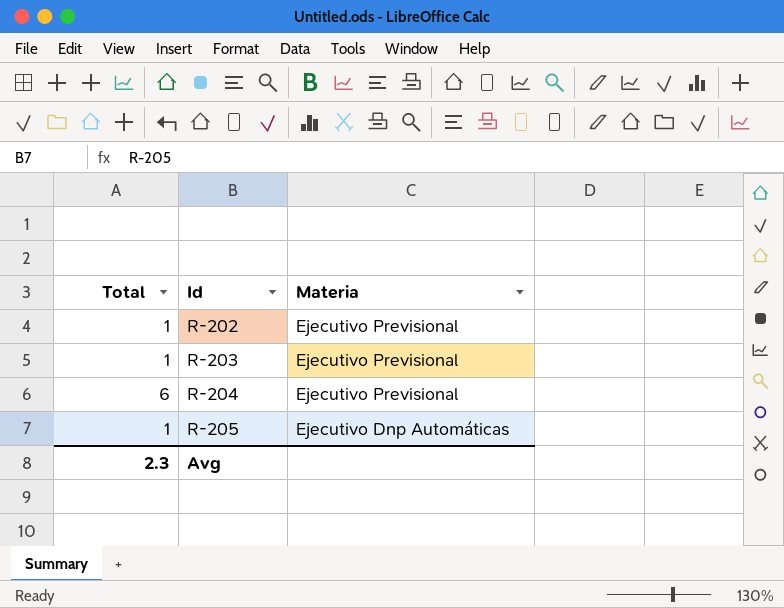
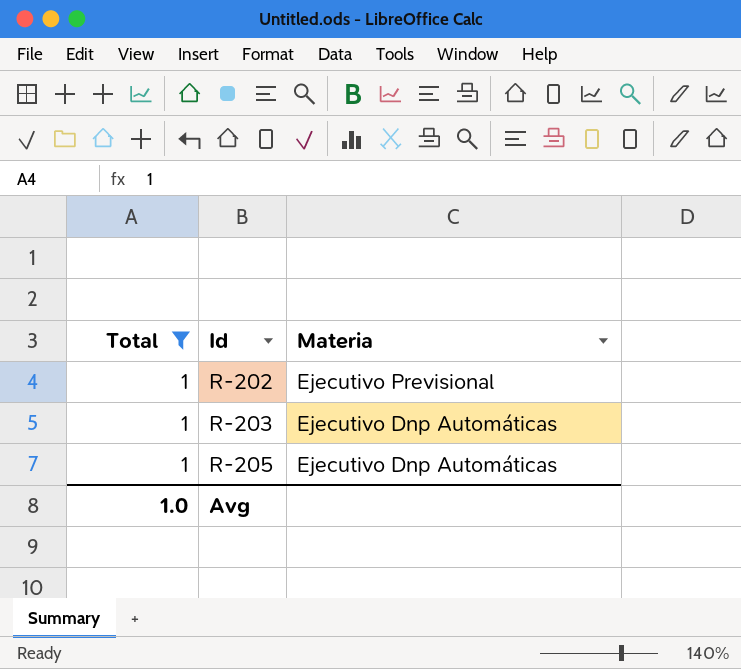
filter: none -> Total = 1
R-203 | Materia: Ejecutivo Previsional -> Ejecutivo Dnp Automáticas
Avg | Total: 2.3 -> 1.0

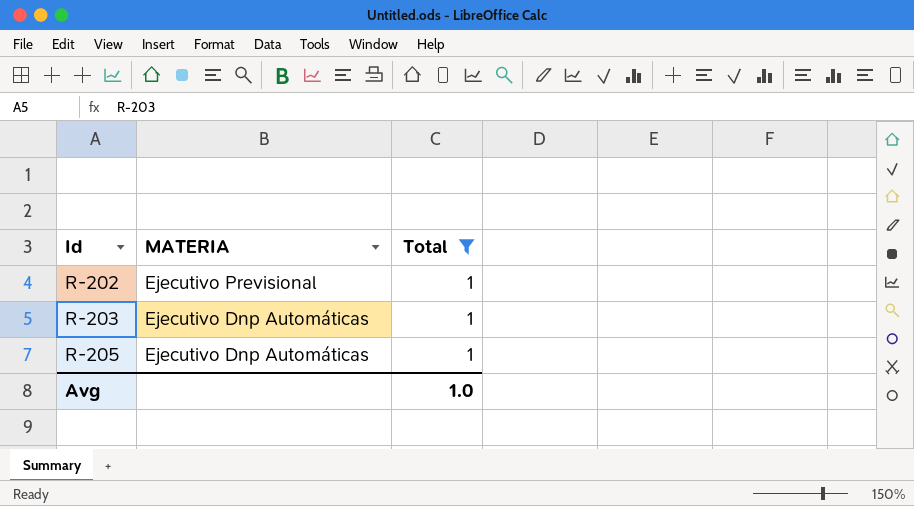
column name: Materia -> MATERIA
column Total | position: 1 -> 3

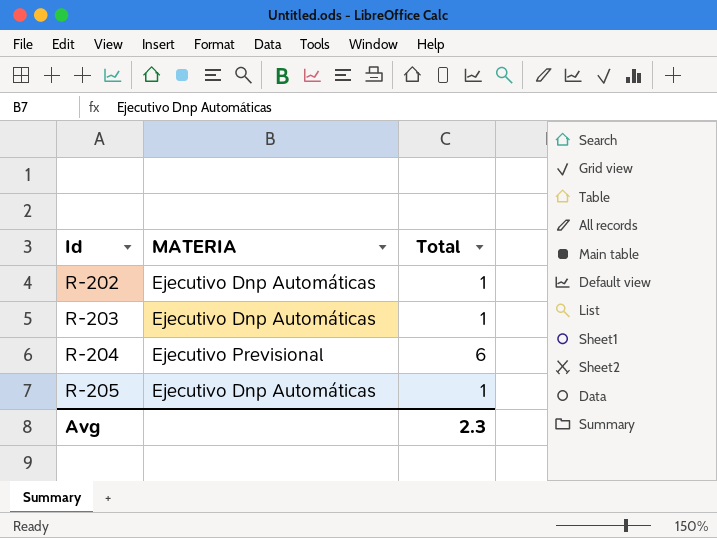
filter: Total = 1 -> none
R-202 | MATERIA: Ejecutivo Previsional -> Ejecutivo Dnp Automáticas
Avg | Total: 1.0 -> 2.3

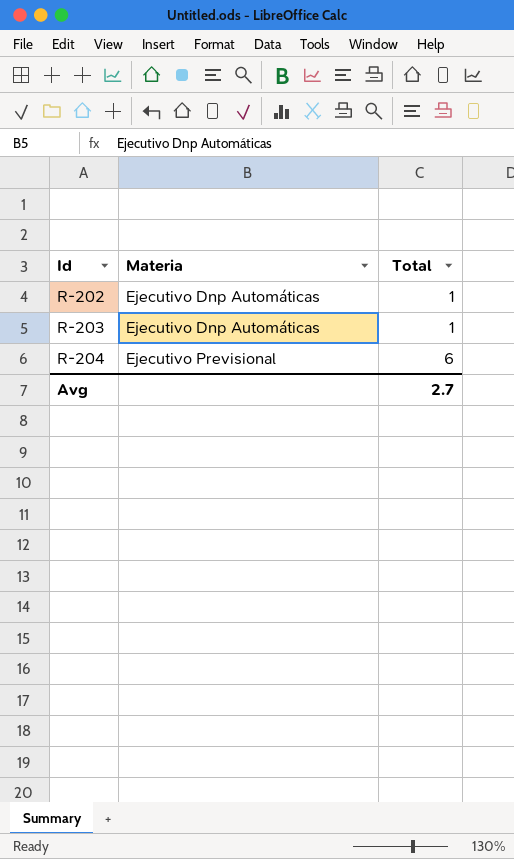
column name: MATERIA -> Materia
row R-205: Ejecutivo Dnp Automáticas | 1 -> none
Avg | Total: 2.3 -> 2.7

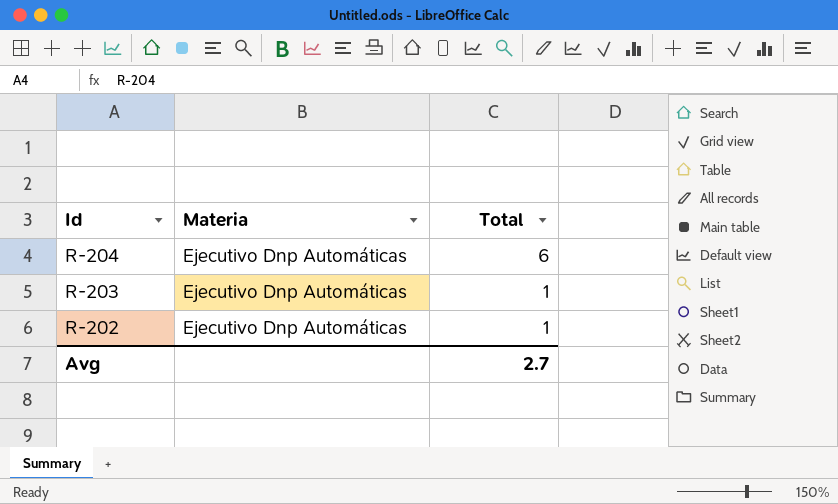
row order: Id ascending -> Id descending
R-204 | Materia: Ejecutivo Previsional -> Ejecutivo Dnp Automáticas

